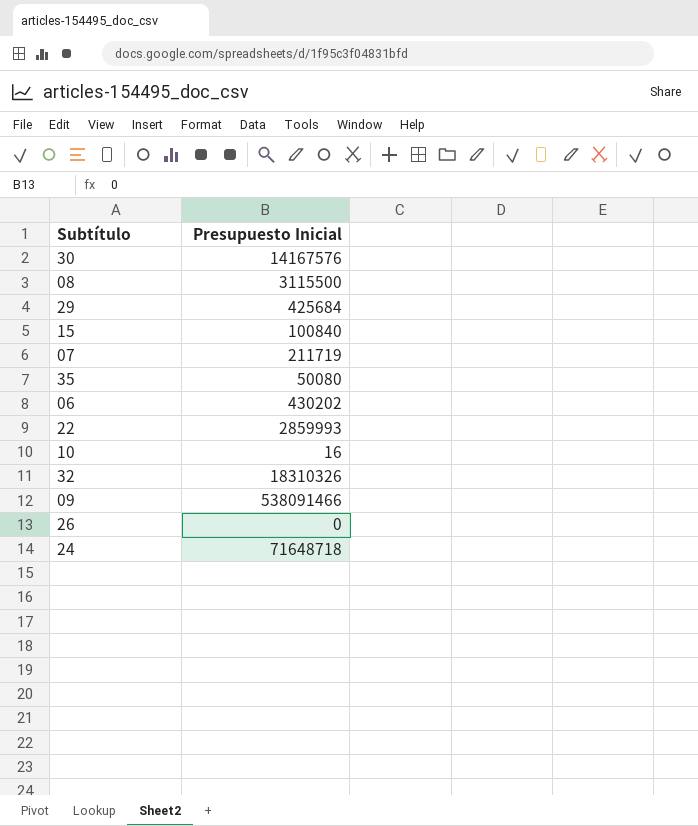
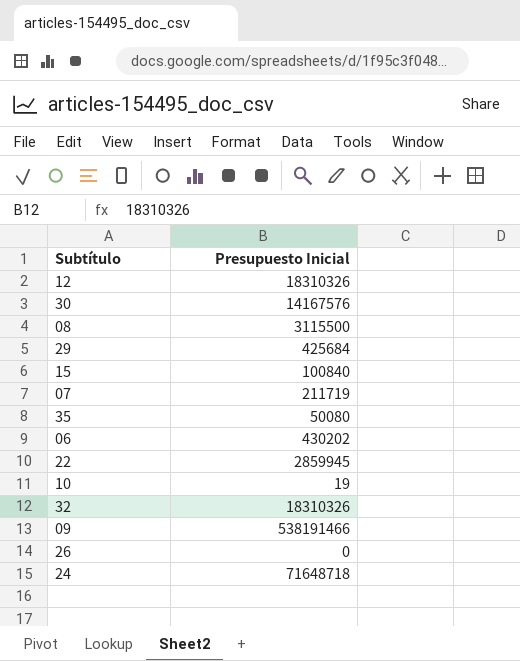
row 12: none -> 18310326
22 | Presupuesto Inicial: 2859993 -> 2859945
10 | Presupuesto Inicial: 16 -> 19
09 | Presupuesto Inicial: 538091466 -> 538191466

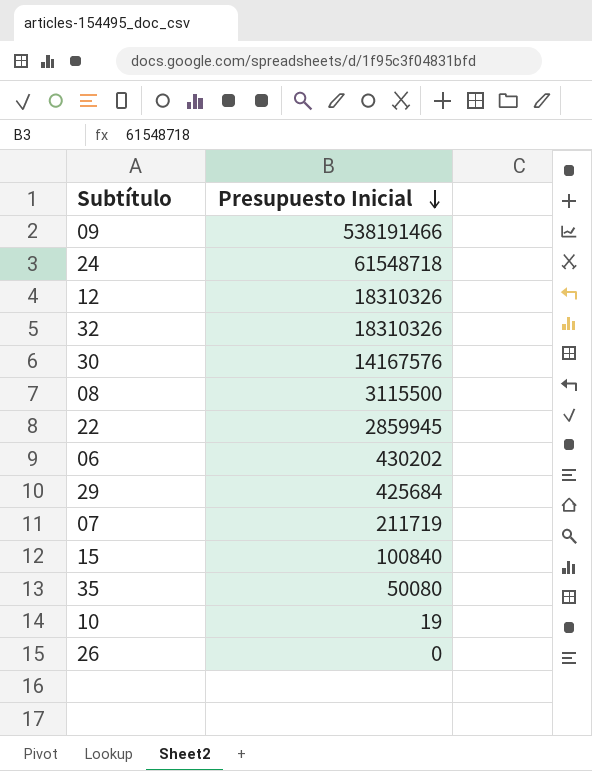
row order: none -> Presupuesto Inicial descending
24 | Presupuesto Inicial: 71648718 -> 61548718

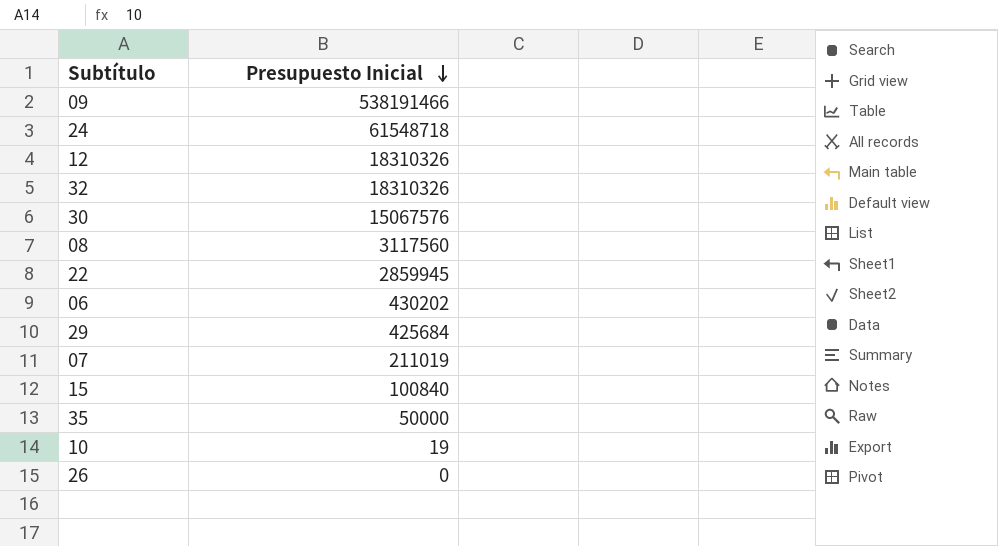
30 | Presupuesto Inicial: 14167576 -> 15067576
08 | Presupuesto Inicial: 3115500 -> 3117560
07 | Presupuesto Inicial: 211719 -> 211019
35 | Presupuesto Inicial: 50080 -> 50000

